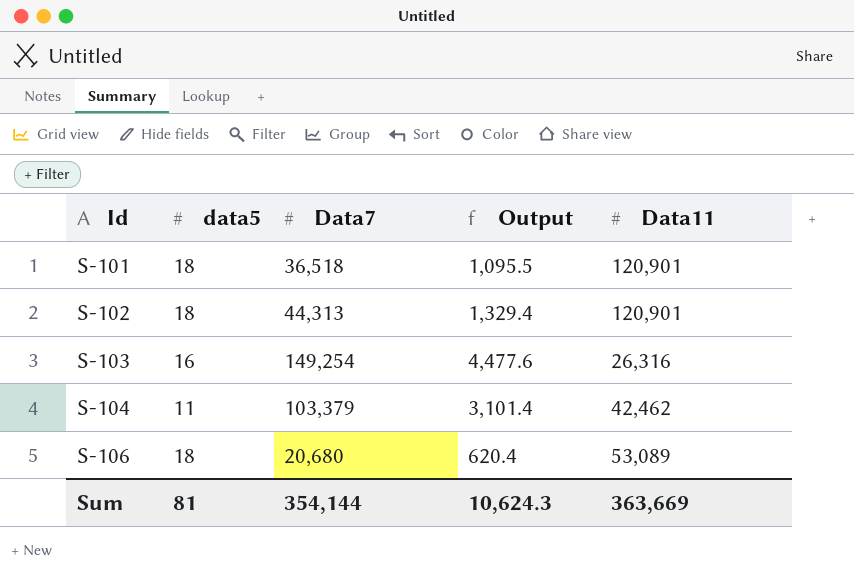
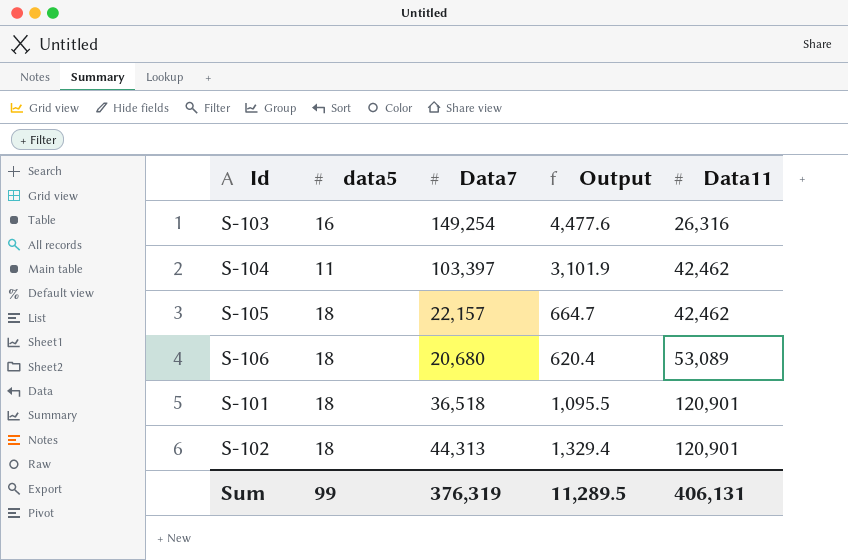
row order: Id ascending -> Data11 ascending
S-104 | Data7: 103,379 -> 103,397
S-104 | Output: 3,101.4 -> 3,101.9
row S-105: none -> 18 | 22,157 | 664.7 | 42,462
Sum | data5: 81 -> 99
Sum | Data7: 354,144 -> 376,319
Sum | Output: 10,624.3 -> 11,289.5
Sum | Data11: 363,669 -> 406,131

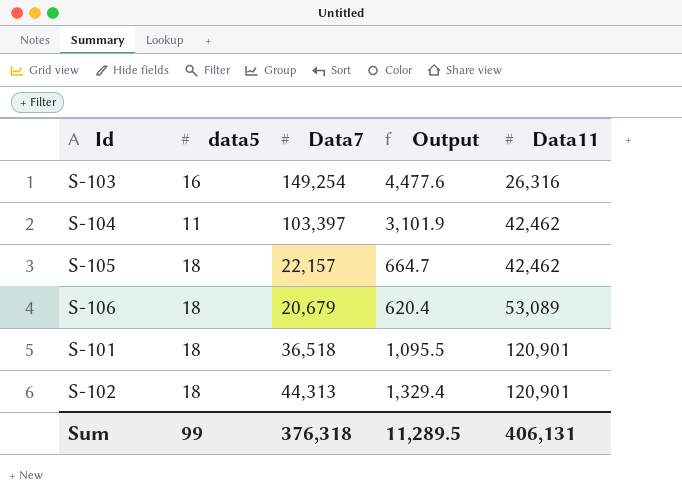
S-106 | Data7: 20,680 -> 20,679
Sum | Data7: 376,319 -> 376,318

